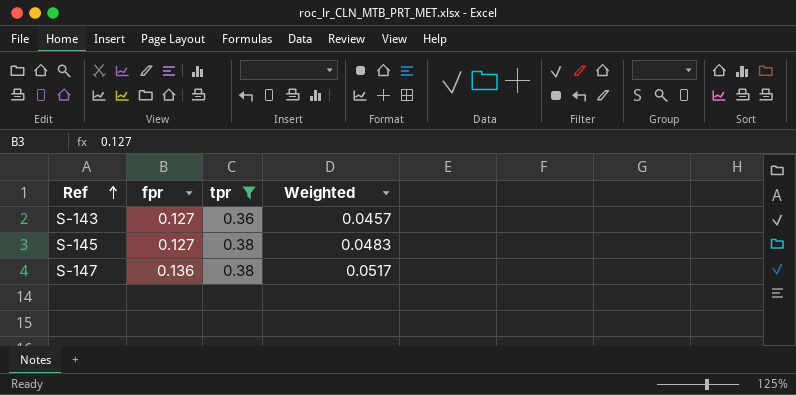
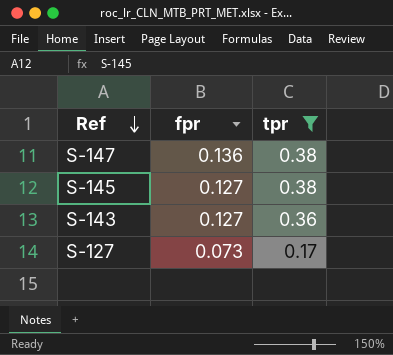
row order: Ref ascending -> Ref descending
column Weighted | formula: [fpr] * [tpr] -> none
row S-127: none -> 0.073 | 0.17

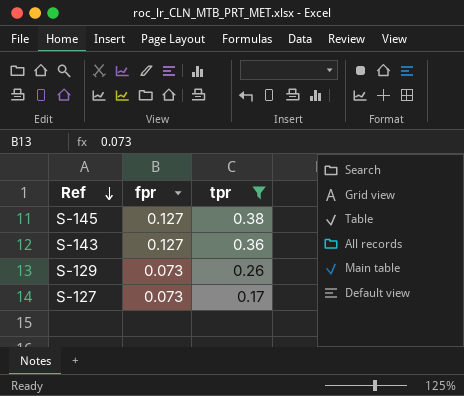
row S-147: 0.136 | 0.38 -> none
row S-129: none -> 0.073 | 0.26

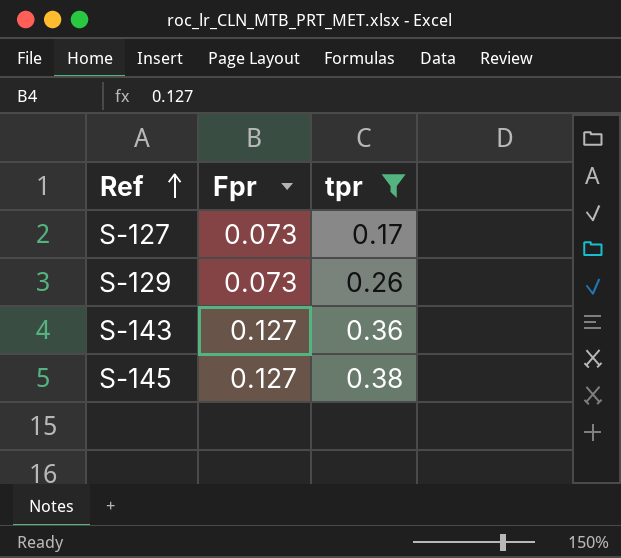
row order: Ref descending -> Ref ascending
column name: fpr -> Fpr

